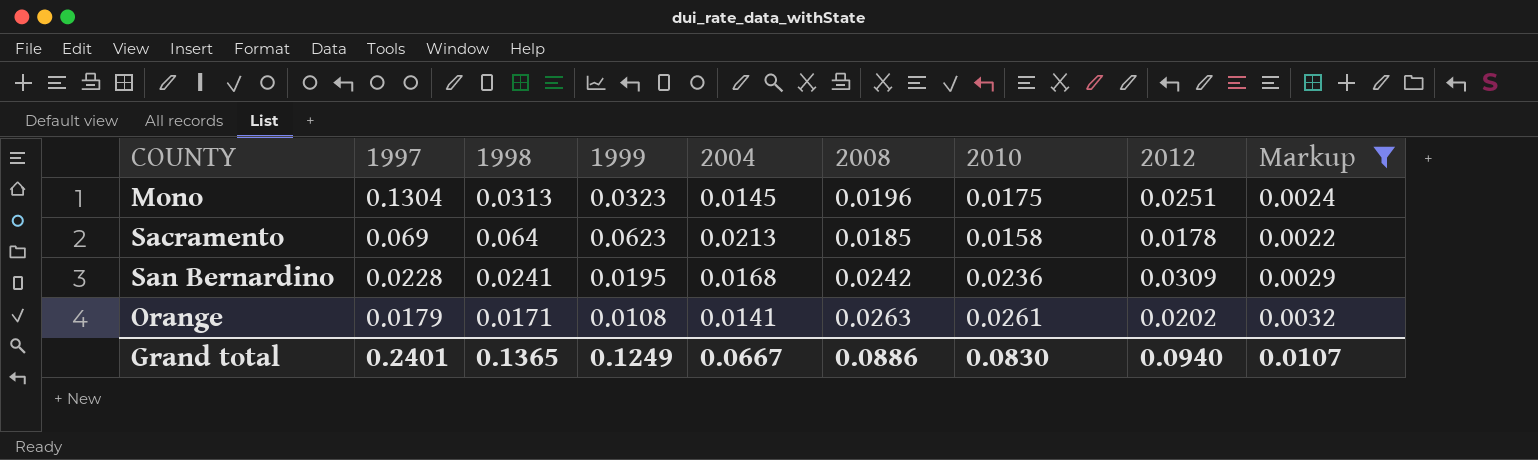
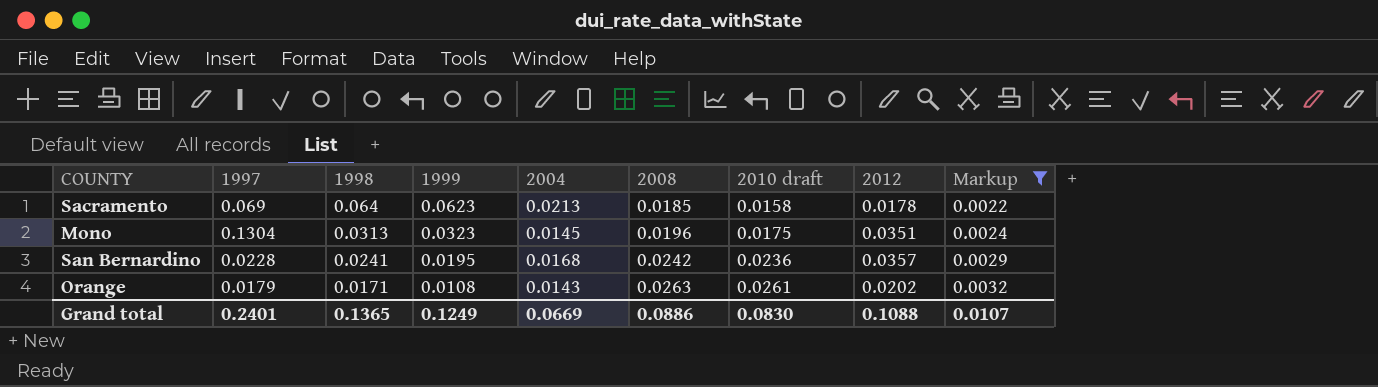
row order: 1997 descending -> 1998 descending
column name: 2010 -> 2010 draft
Mono | 2012: 0.0251 -> 0.0351
San Bernardino | 2012: 0.0309 -> 0.0357
Orange | 2004: 0.0141 -> 0.0143
Grand total | 2004: 0.0667 -> 0.0669
Grand total | 2012: 0.0940 -> 0.1088

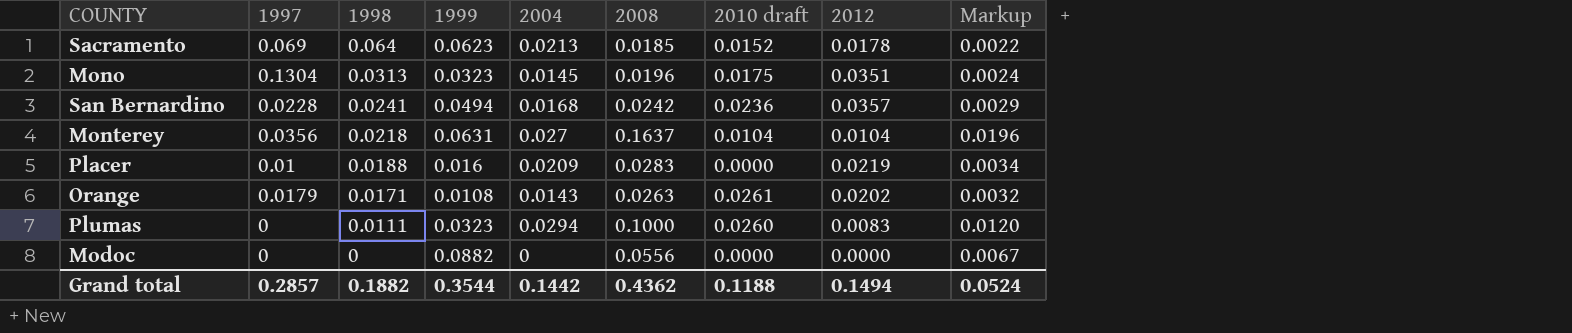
filter: Markup <= 0.0032 -> none
Sacramento | 2010 draft: 0.0158 -> 0.0152
San Bernardino | 1999: 0.0195 -> 0.0494
Grand total | 1997: 0.2401 -> 0.2857
Grand total | 1998: 0.1365 -> 0.1882
Grand total | 1999: 0.1249 -> 0.3544
Grand total | 2004: 0.0669 -> 0.1442
Grand total | 2008: 0.0886 -> 0.4362
Grand total | 2010 draft: 0.0830 -> 0.1188
Grand total | 2012: 0.1088 -> 0.1494
Grand total | Markup: 0.0107 -> 0.0524

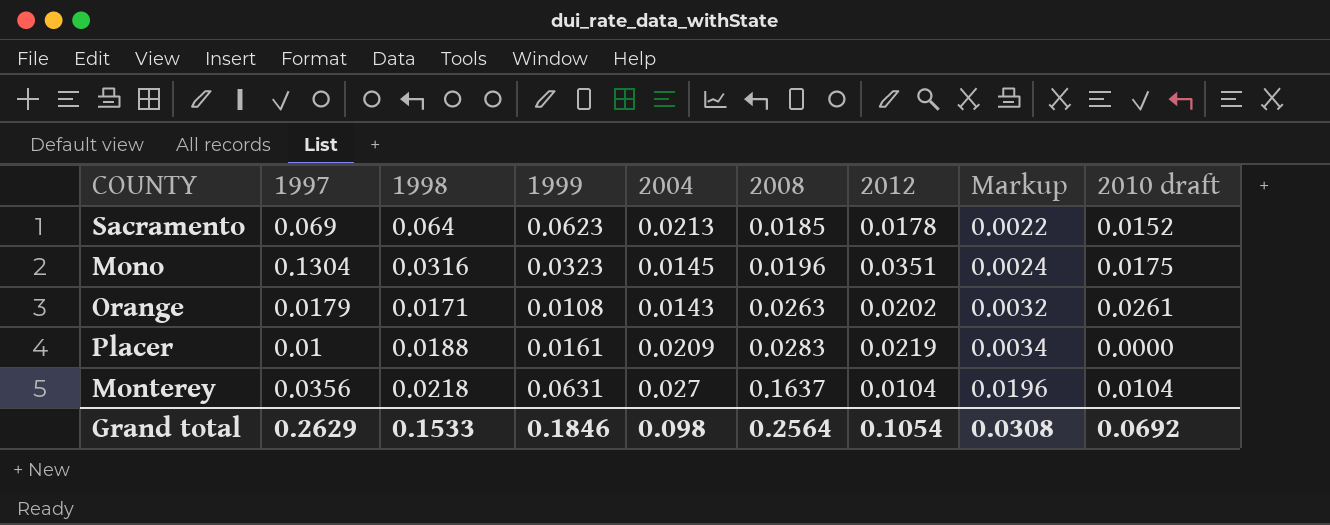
row order: 1998 descending -> 2008 ascending
column 2010 draft | position: 7 -> 9
row San Bernardino: 0.0228 | 0.0241 | 0.0494 | 0.0168 | 0.0242 | 0.0236 | 0.0357 | 0.0029 -> none
row Plumas: 0 | 0.0111 | 0.0323 | 0.0294 | 0.1000 | 0.0260 | 0.0083 | 0.0120 -> none
row Modoc: 0 | 0 | 0.0882 | 0 | 0.0556 | 0.0000 | 0.0000 | 0.0067 -> none
Mono | 1998: 0.0313 -> 0.0316
Placer | 1999: 0.016 -> 0.0161
Grand total | 1997: 0.2857 -> 0.2629
Grand total | 1998: 0.1882 -> 0.1533
Grand total | 1999: 0.3544 -> 0.1846
Grand total | 2004: 0.1442 -> 0.098
Grand total | 2008: 0.4362 -> 0.2564
Grand total | 2012: 0.1494 -> 0.1054
Grand total | Markup: 0.0524 -> 0.0308
Grand total | 2010 draft: 0.1188 -> 0.0692

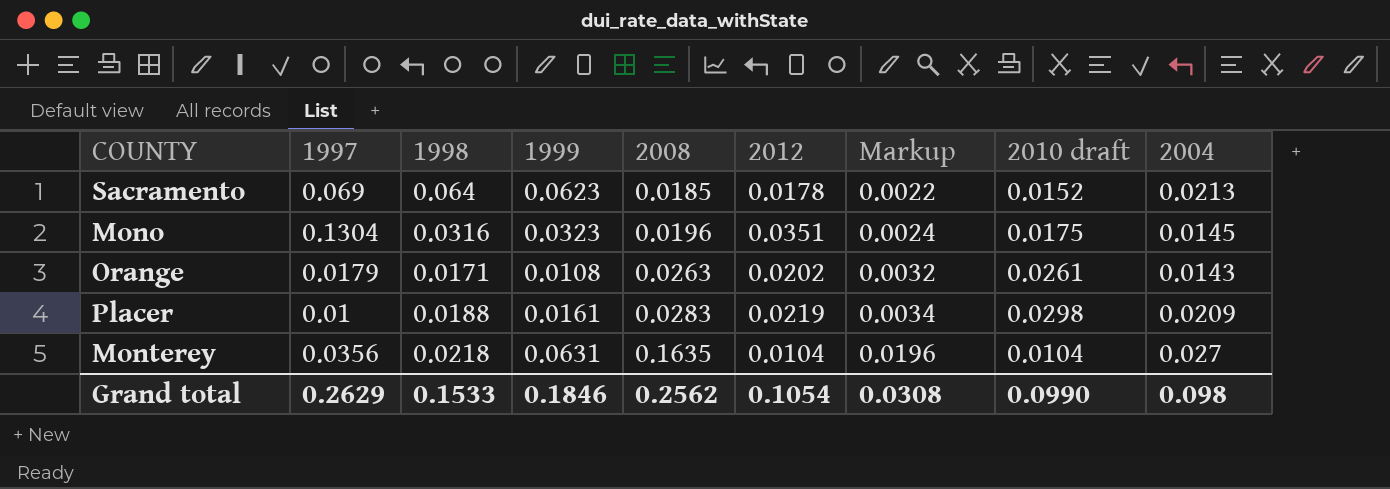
column 2004 | position: 5 -> 9
Placer | 2010 draft: 0.0000 -> 0.0298
Monterey | 2008: 0.1637 -> 0.1635
Grand total | 2008: 0.2564 -> 0.2562
Grand total | 2010 draft: 0.0692 -> 0.0990

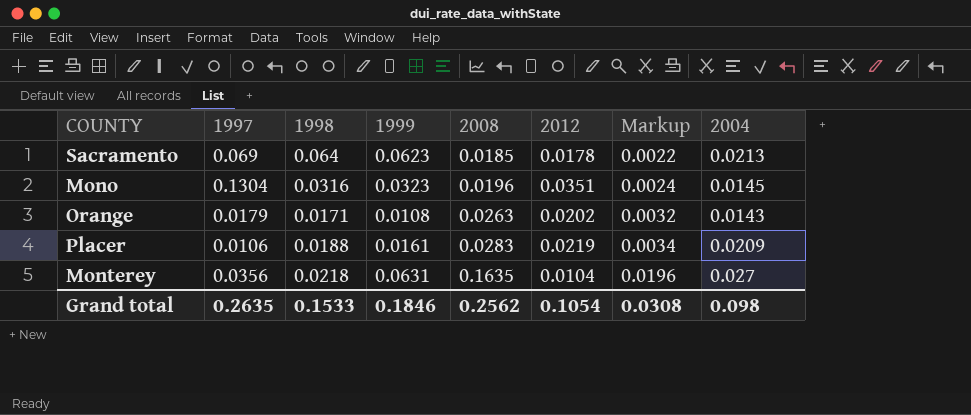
column 2010 draft | position: 8 -> none
Placer | 1997: 0.01 -> 0.0106
Grand total | 1997: 0.2629 -> 0.2635

